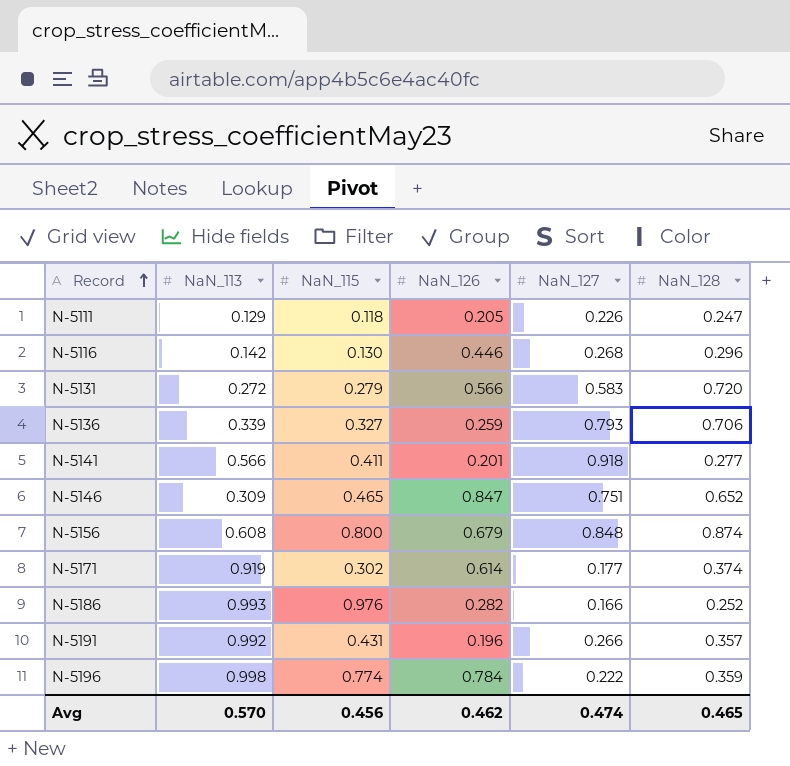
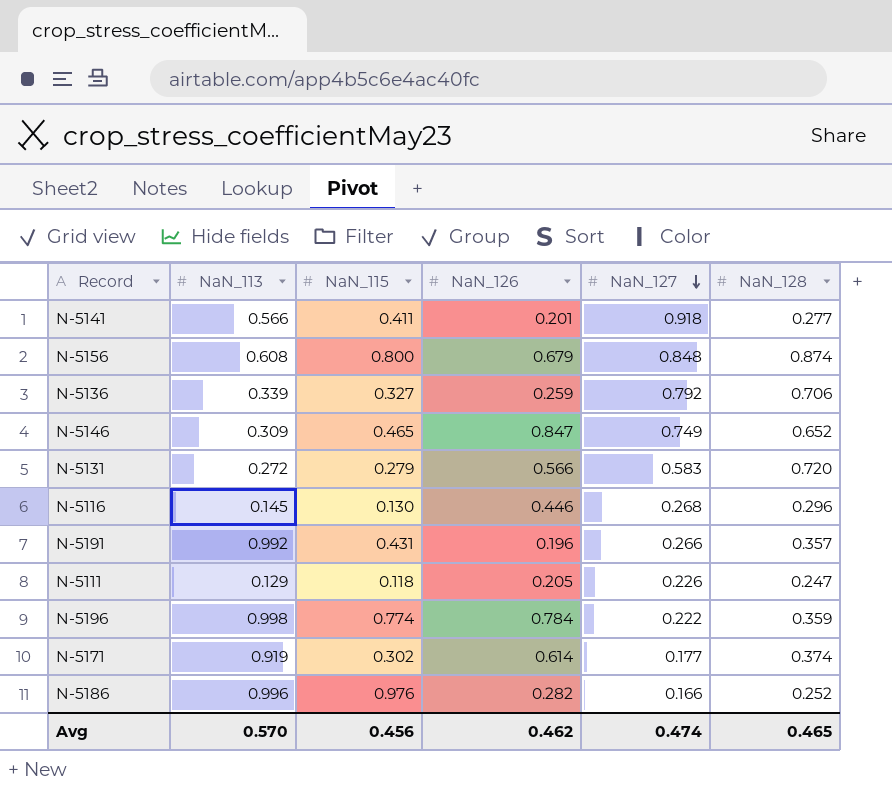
row order: Record ascending -> NaN_127 descending
N-5136 | NaN_127: 0.793 -> 0.792
N-5146 | NaN_127: 0.751 -> 0.749
N-5116 | NaN_113: 0.142 -> 0.145
N-5186 | NaN_113: 0.993 -> 0.996

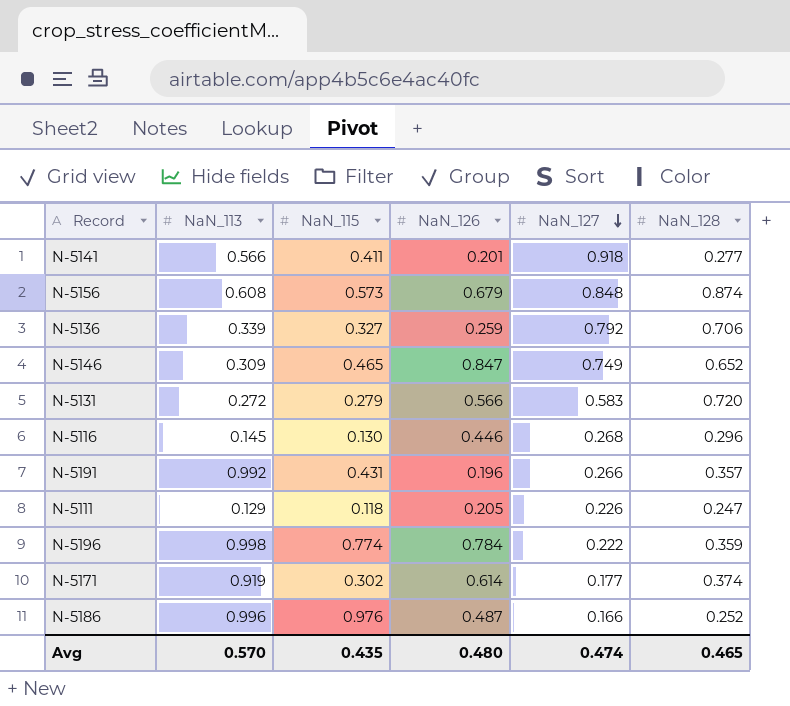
N-5156 | NaN_115: 0.800 -> 0.573
N-5186 | NaN_126: 0.282 -> 0.487
Avg | NaN_115: 0.456 -> 0.435
Avg | NaN_126: 0.462 -> 0.480

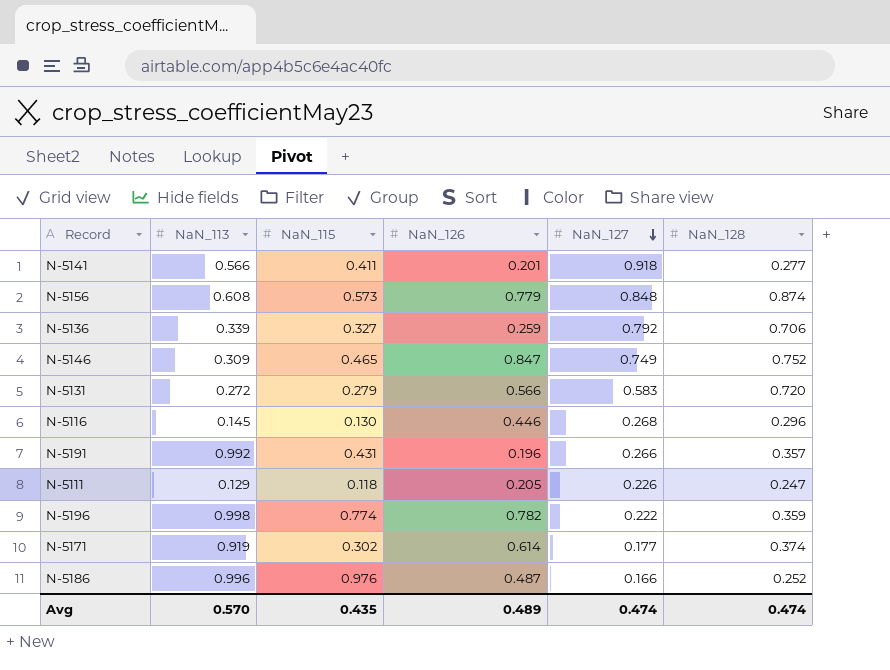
N-5156 | NaN_126: 0.679 -> 0.779
N-5146 | NaN_128: 0.652 -> 0.752
N-5196 | NaN_126: 0.784 -> 0.782
Avg | NaN_126: 0.480 -> 0.489
Avg | NaN_128: 0.465 -> 0.474

